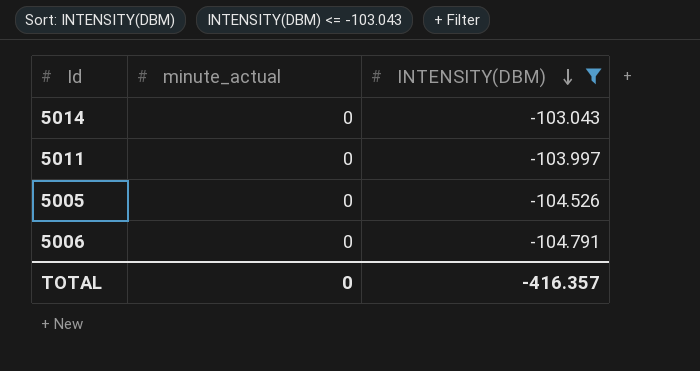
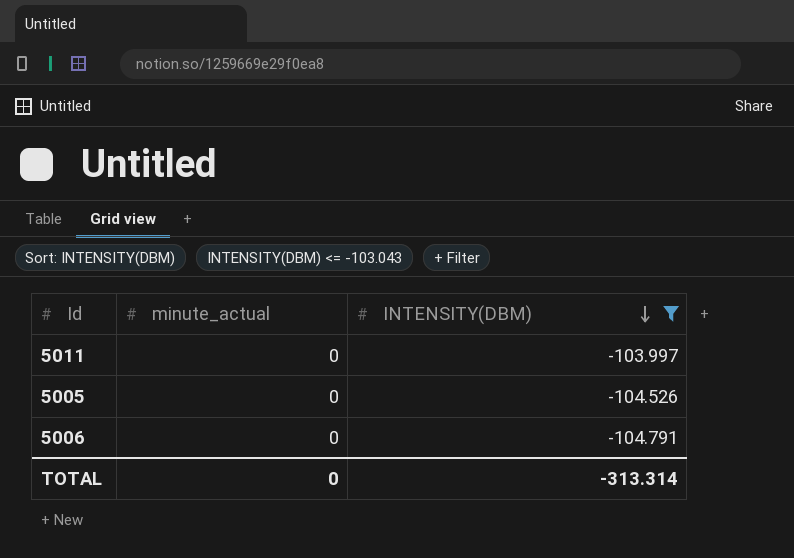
row 5014: 0 | -103.043 -> none
TOTAL | INTENSITY(DBM): -416.357 -> -313.314

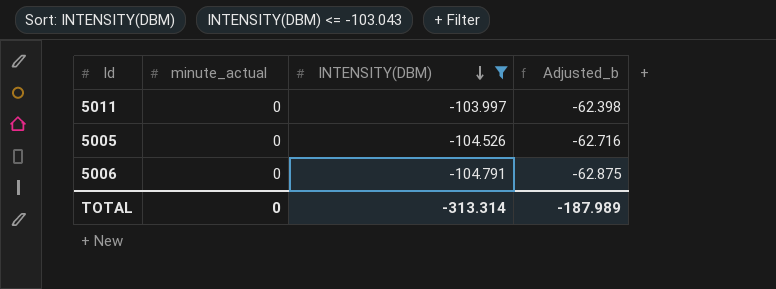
column Adjusted_b | formula: none -> [INTENSITY(DBM)] * 0.6

